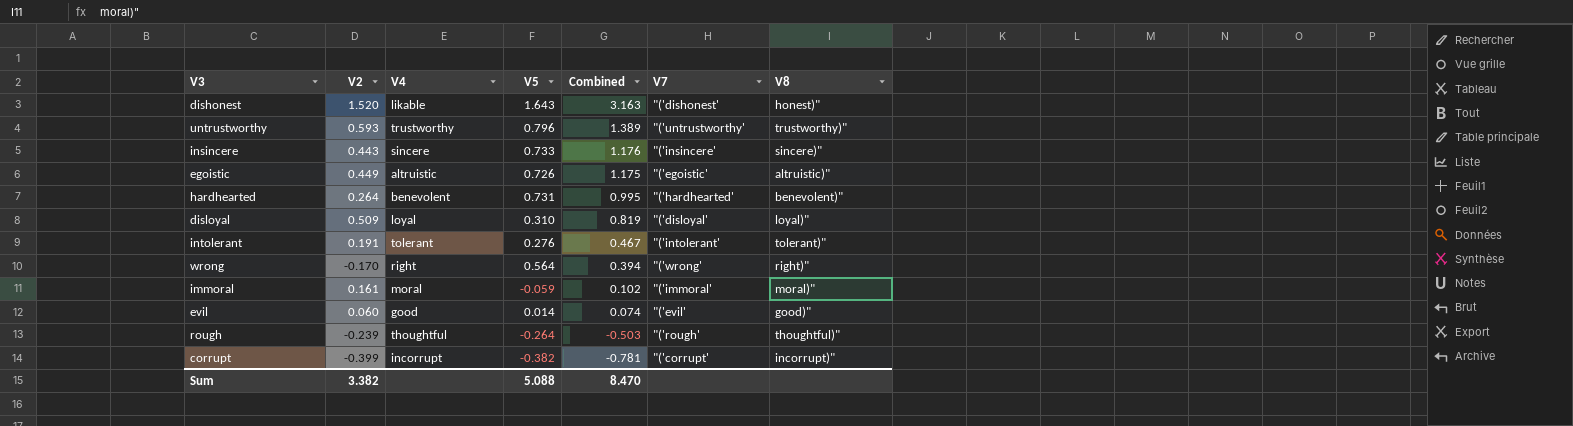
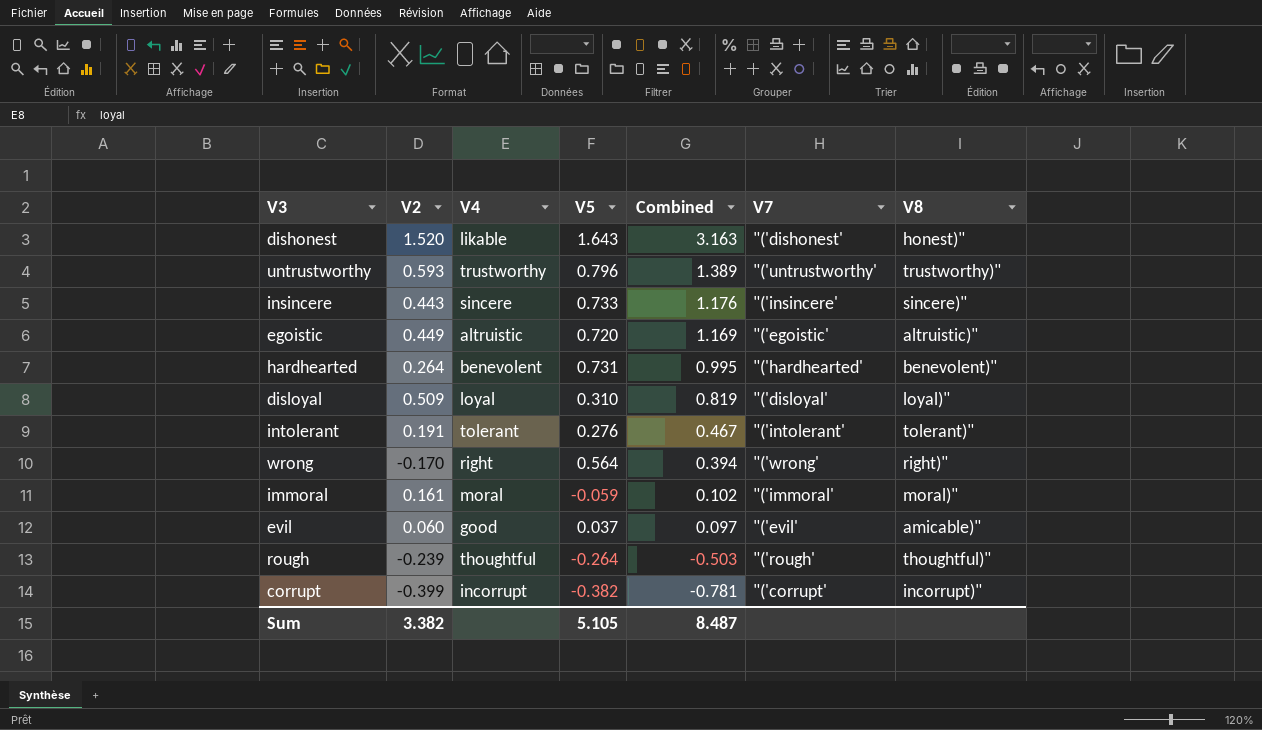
egoistic | V5: 0.726 -> 0.720
egoistic | Combined: 1.175 -> 1.169
evil | V5: 0.014 -> 0.037
evil | Combined: 0.074 -> 0.097
evil | V8: good)" -> amicable)"
Sum | V5: 5.088 -> 5.105
Sum | Combined: 8.470 -> 8.487

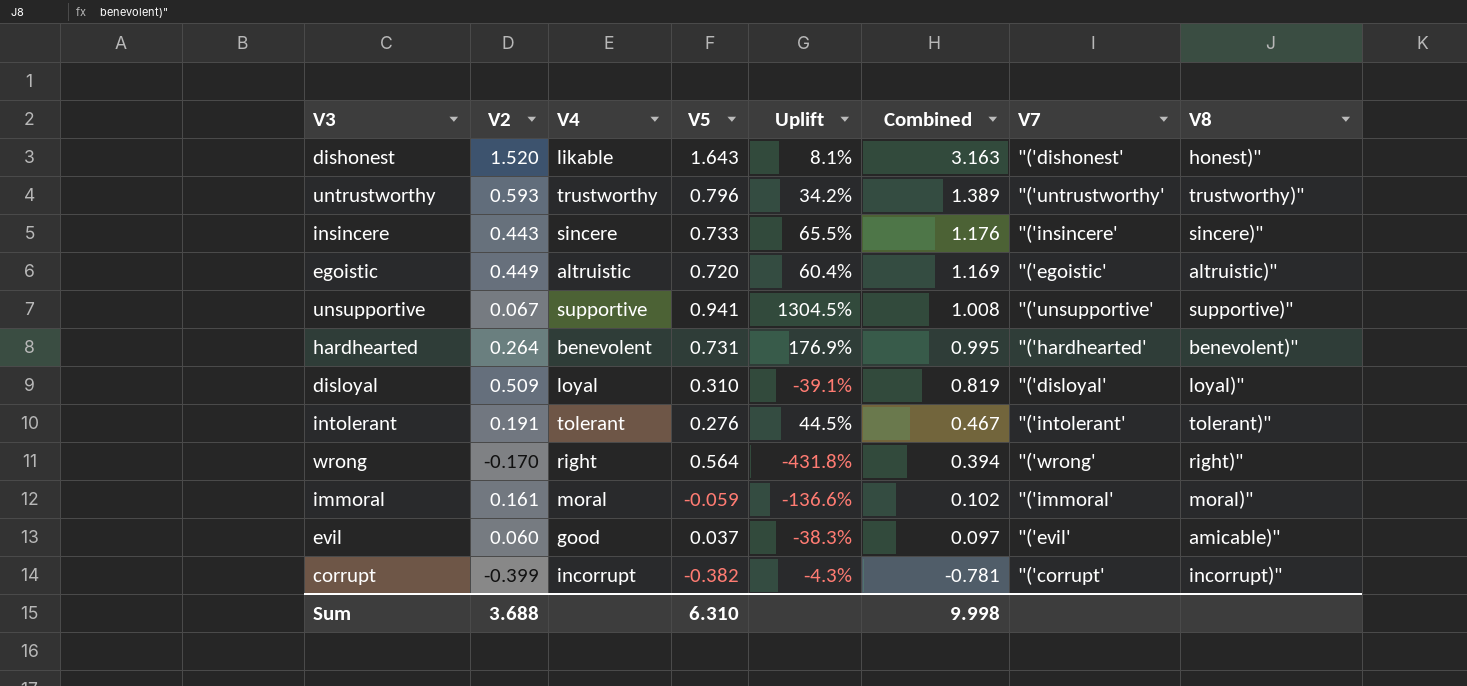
column Uplift | formula: none -> ([V5] - [V2]) / [V2]
row rough: -0.239 | thoughtful | -0.264 | -0.503 | "('rough' | thoughtful)" -> none
row unsupportive: none -> 0.067 | supportive | 0.941 | 1304.5% | 1.008 | "('unsupportive' | supportive)"
Sum | V2: 3.382 -> 3.688
Sum | V5: 5.105 -> 6.310
Sum | Combined: 8.487 -> 9.998

